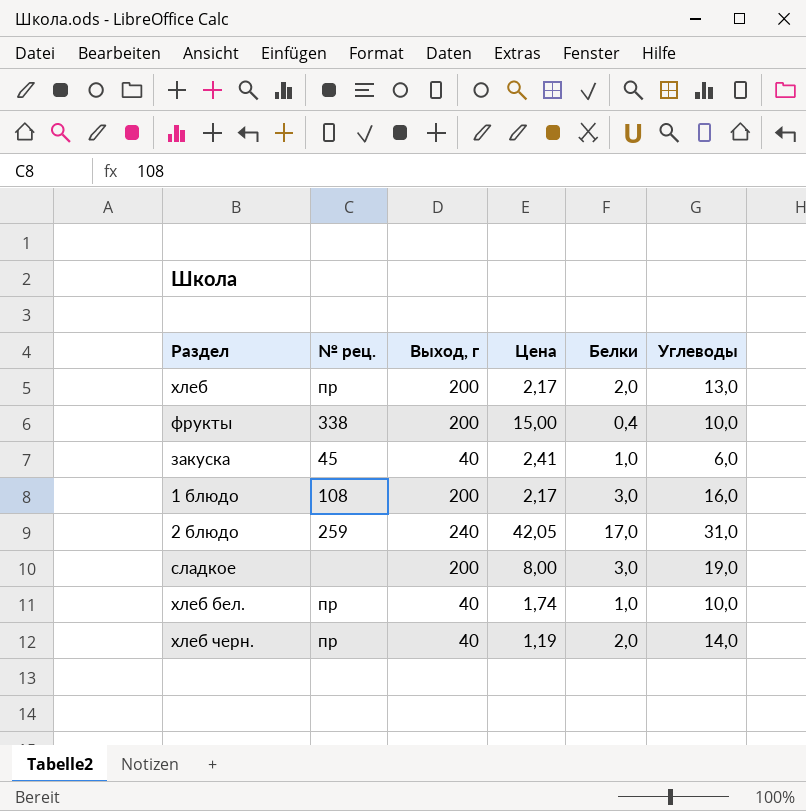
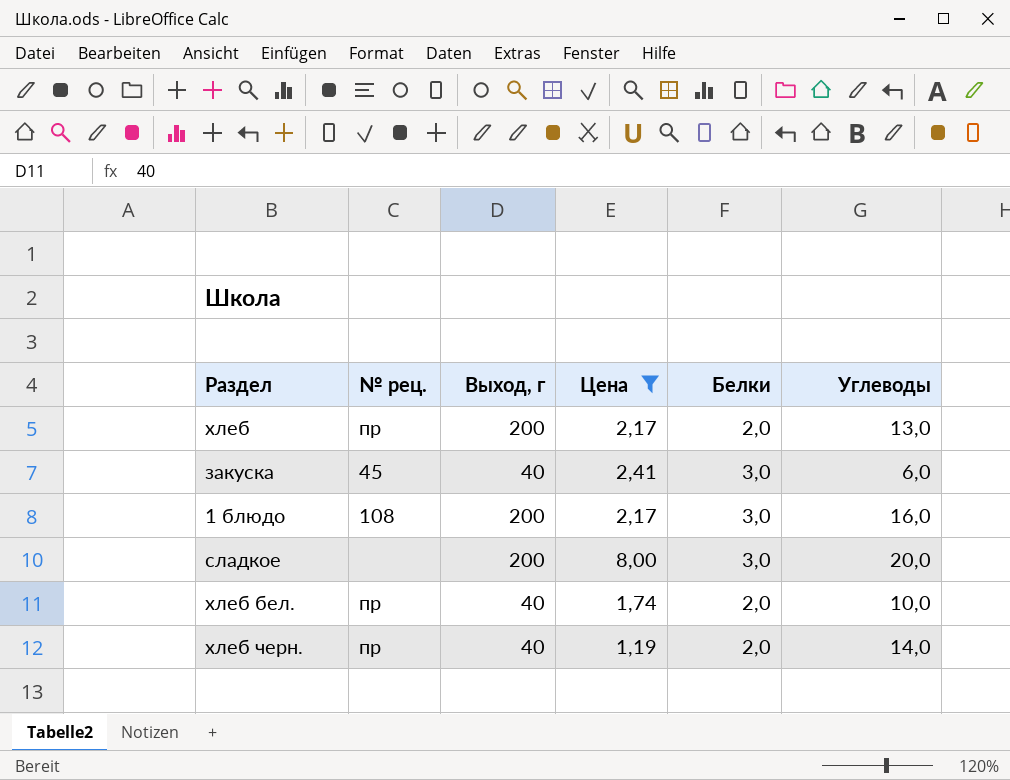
filter: none -> Цена <= 8,00
закуска | Белки: 1,0 -> 3,0
сладкое | Углеводы: 19,0 -> 20,0
хлеб бел. | Белки: 1,0 -> 2,0

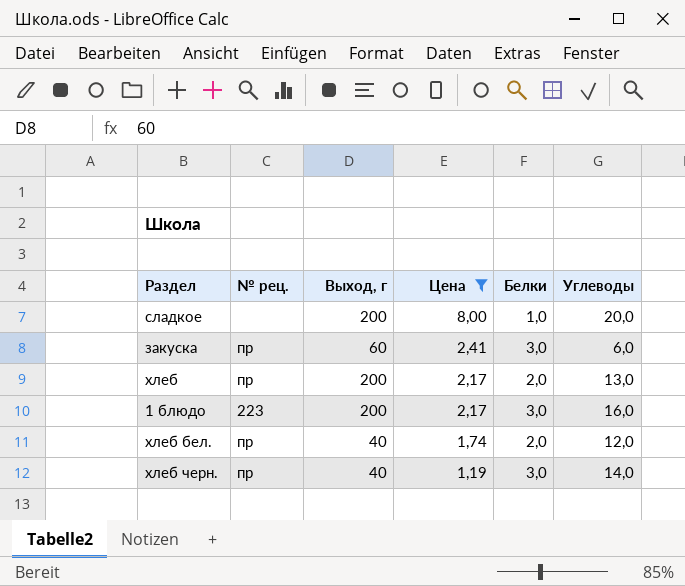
row order: none -> Цена descending
сладкое | Белки: 3,0 -> 1,0
закуска | № рец.: 45 -> пр
закуска | Выход, г: 40 -> 60
1 блюдо | № рец.: 108 -> 223
хлеб бел. | Углеводы: 10,0 -> 12,0
хлеб черн. | Белки: 2,0 -> 3,0

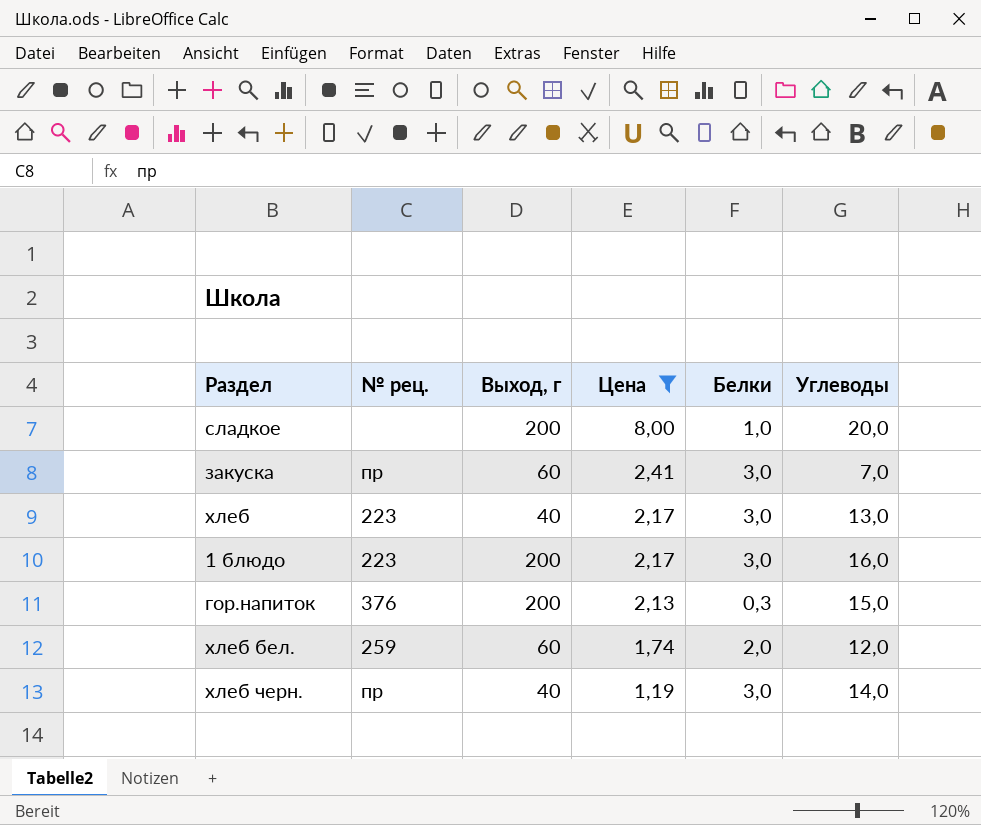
закуска | Углеводы: 6,0 -> 7,0
хлеб | № рец.: пр -> 223
хлеб | Выход, г: 200 -> 40
хлеб | Белки: 2,0 -> 3,0
row гор.напиток: none -> 376 | 200 | 2,13 | 0,3 | 15,0
хлеб бел. | № рец.: пр -> 259
хлеб бел. | Выход, г: 40 -> 60

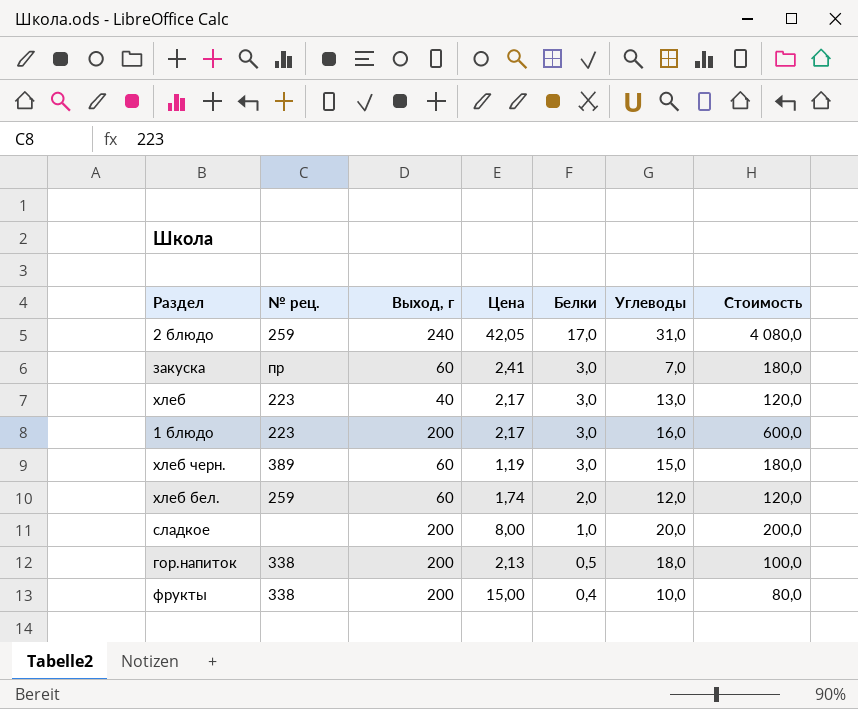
filter: Цена <= 8,00 -> none
row order: Цена descending -> Белки descending
column Стоимость | formula: none -> [Выход, г] * [Белки]
хлеб черн. | № рец.: пр -> 389
хлеб черн. | Выход, г: 40 -> 60
хлеб черн. | Углеводы: 14,0 -> 15,0
гор.напиток | № рец.: 376 -> 338
гор.напиток | Белки: 0,3 -> 0,5
гор.напиток | Углеводы: 15,0 -> 18,0

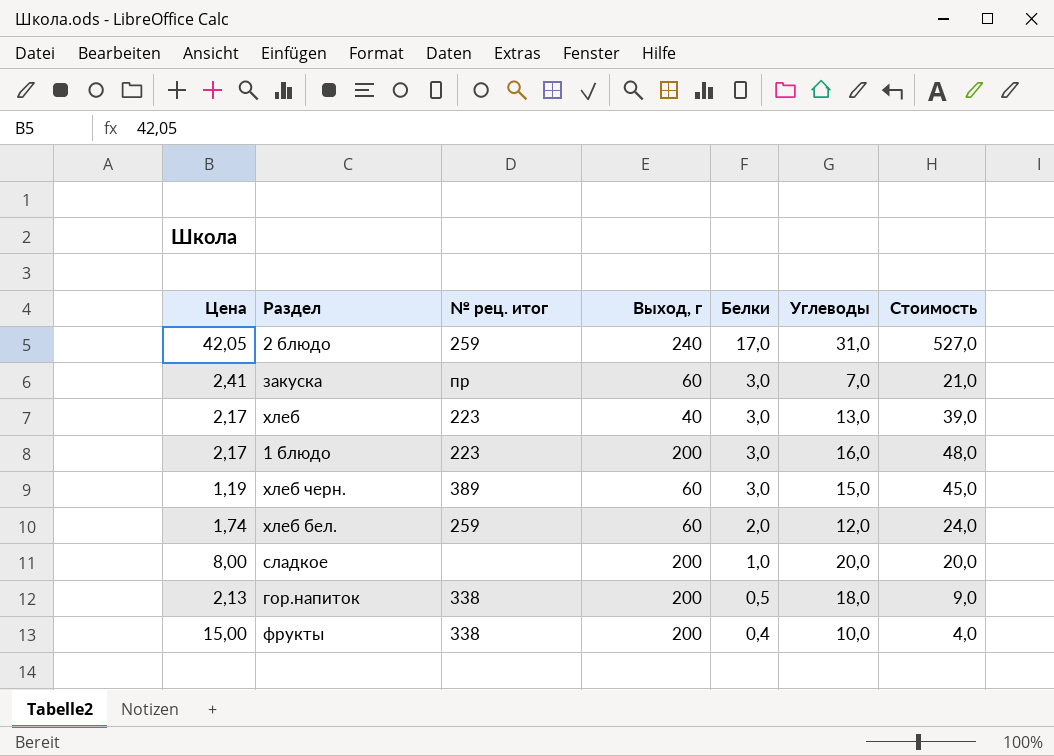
column Цена | position: 4 -> 1
column name: № рец. -> № рец. итог
column Стоимость | formula: [Выход, г] * [Белки] -> [Белки] * [Углеводы]

